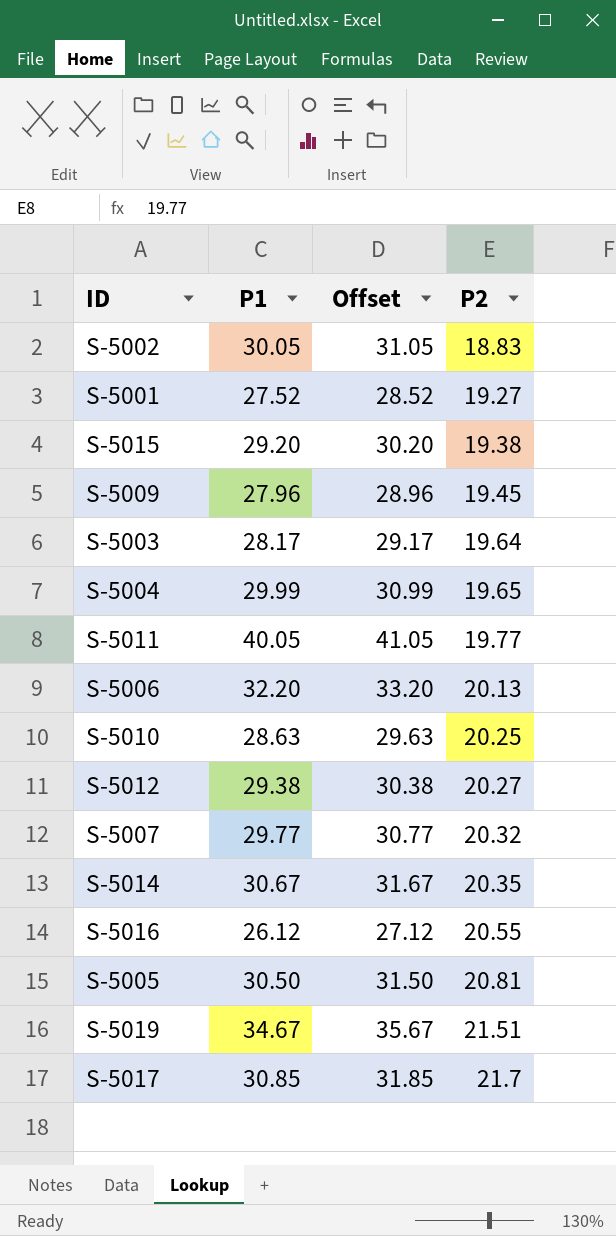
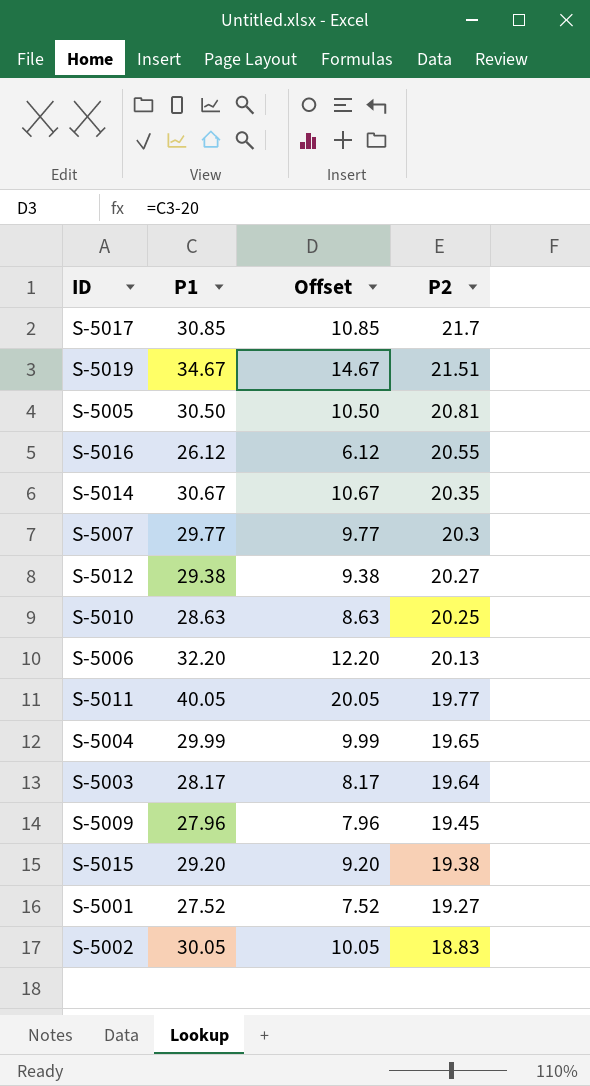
row order: P2 ascending -> P2 descending
column Offset | formula: [P1] + 1 -> [P1] - 20
S-5007 | P2: 20.32 -> 20.3

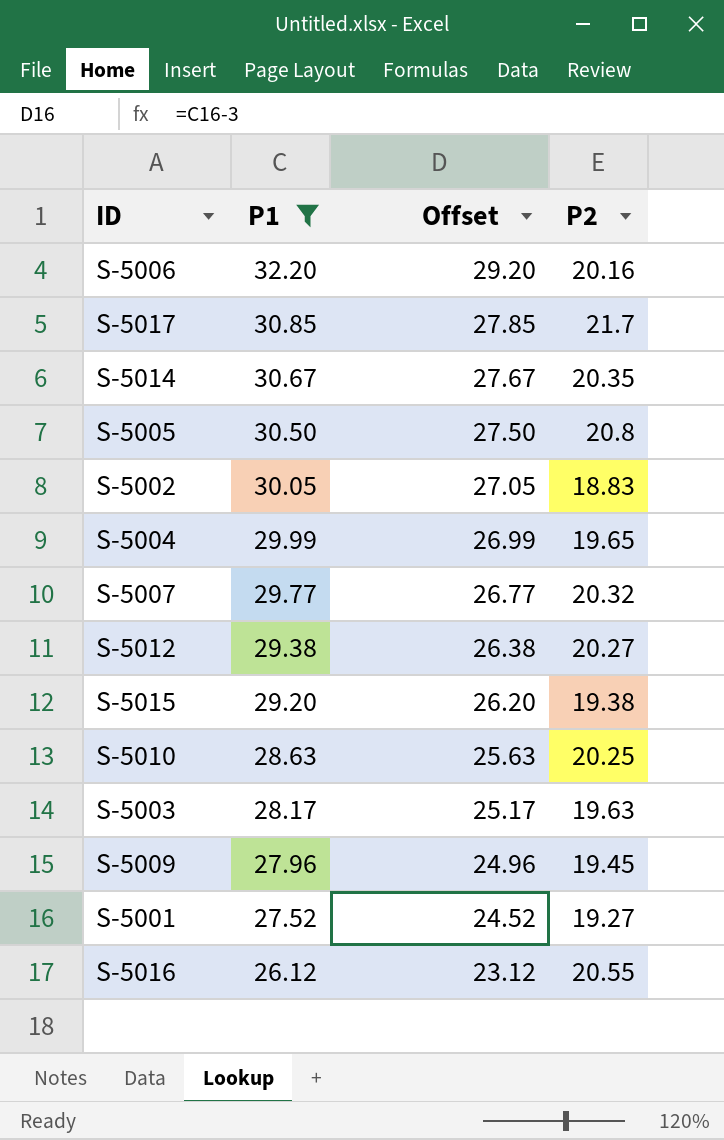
filter: none -> P1 <= 32.20
row order: P2 descending -> P1 descending
column Offset | formula: [P1] - 20 -> [P1] - 3
S-5006 | P2: 20.13 -> 20.16
S-5005 | P2: 20.81 -> 20.8
S-5007 | P2: 20.3 -> 20.32
S-5003 | P2: 19.64 -> 19.63

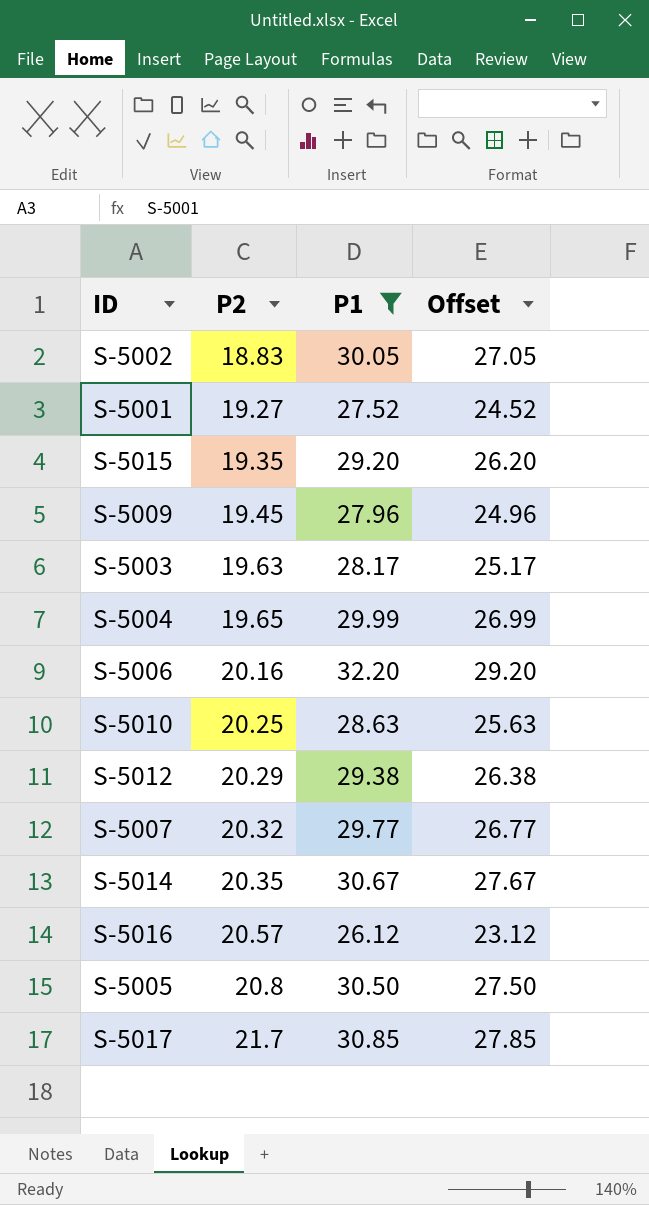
row order: P1 descending -> P2 ascending
column P2 | position: 4 -> 2
S-5015 | P2: 19.38 -> 19.35
S-5012 | P2: 20.27 -> 20.29
S-5016 | P2: 20.55 -> 20.57

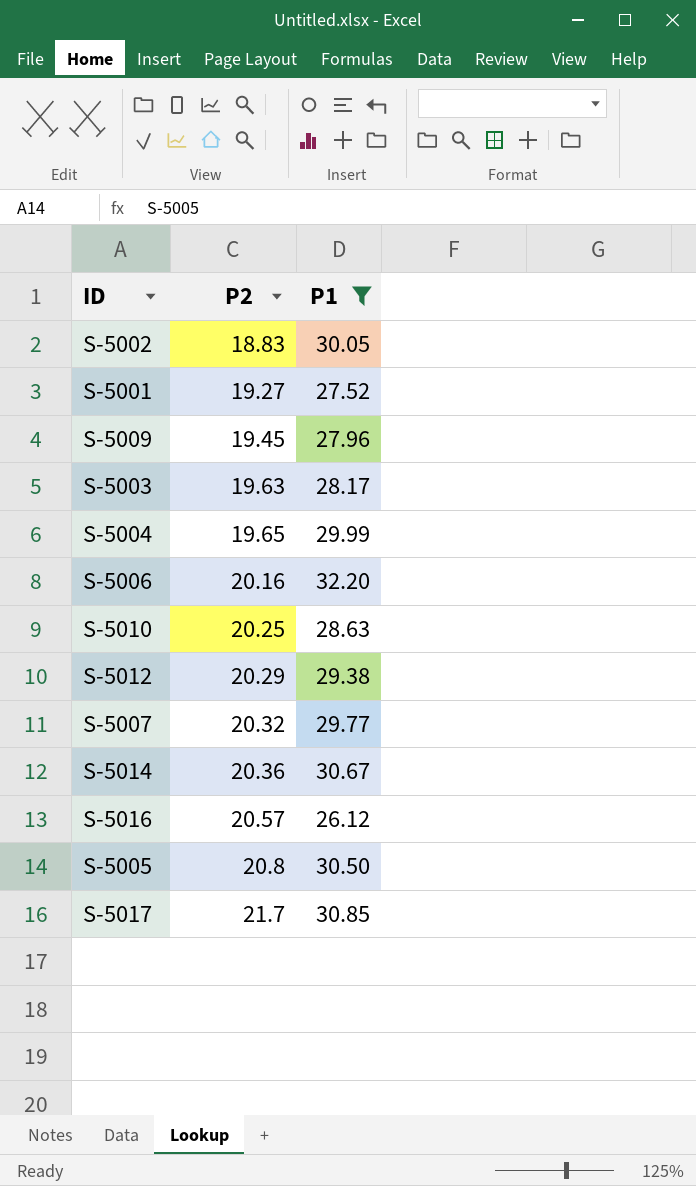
column Offset | formula: [P1] - 3 -> none
row S-5015: 19.35 | 29.20 | 26.20 -> none
S-5014 | P2: 20.35 -> 20.36

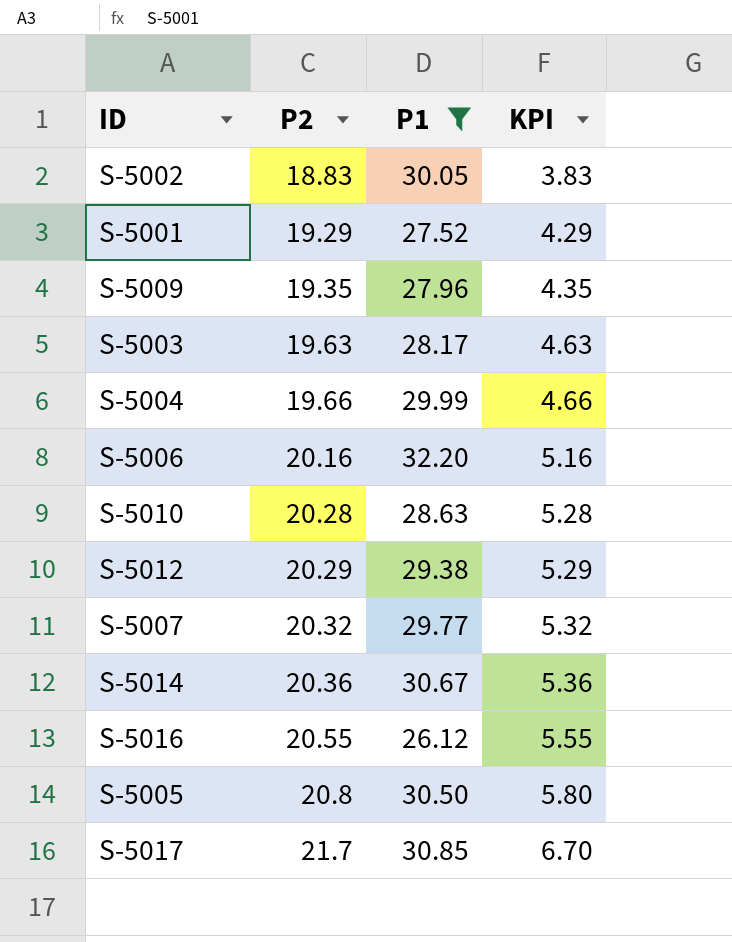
column KPI | formula: none -> [P2] - 15
S-5001 | P2: 19.27 -> 19.29
S-5009 | P2: 19.45 -> 19.35
S-5004 | P2: 19.65 -> 19.66
S-5010 | P2: 20.25 -> 20.28
S-5016 | P2: 20.57 -> 20.55

